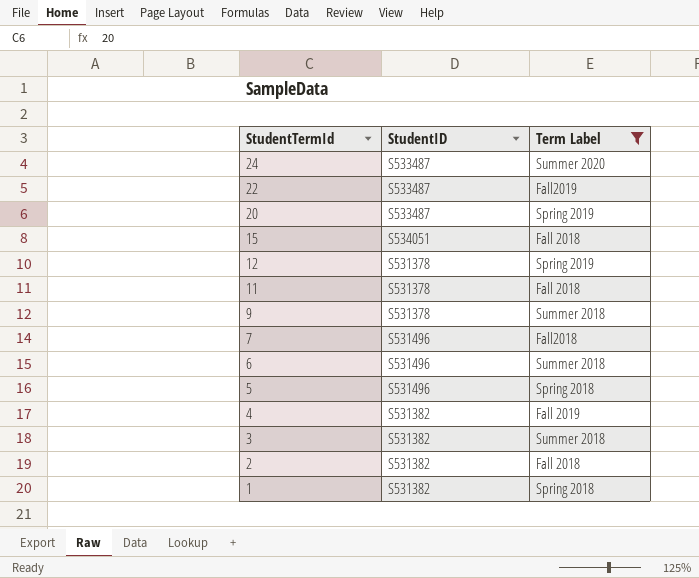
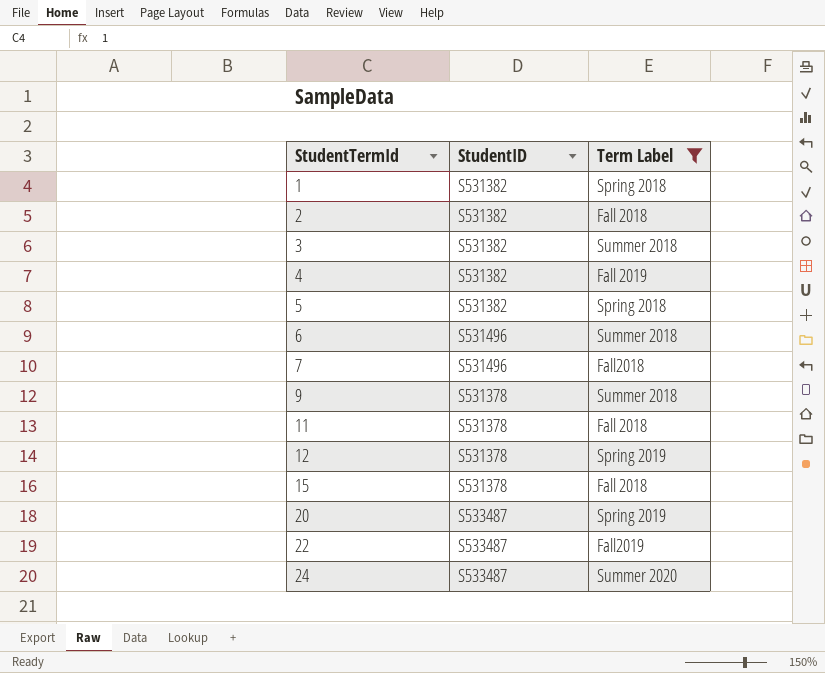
row order: StudentTermId descending -> StudentTermId ascending
5 | StudentID: S531496 -> S531382
15 | StudentID: S534051 -> S531378

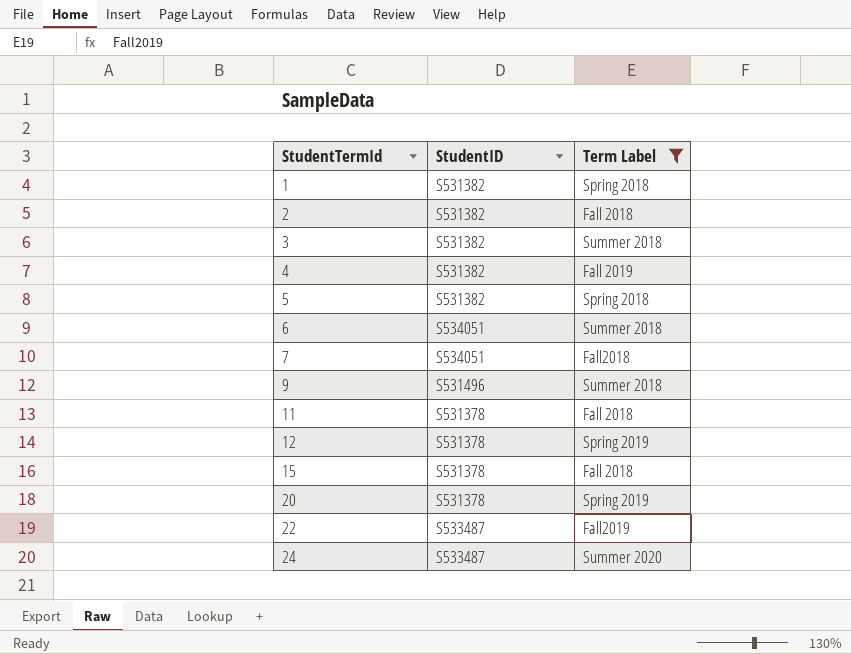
6 | StudentID: S531496 -> S534051
7 | StudentID: S531496 -> S534051
9 | StudentID: S531378 -> S531496
20 | StudentID: S533487 -> S531378

